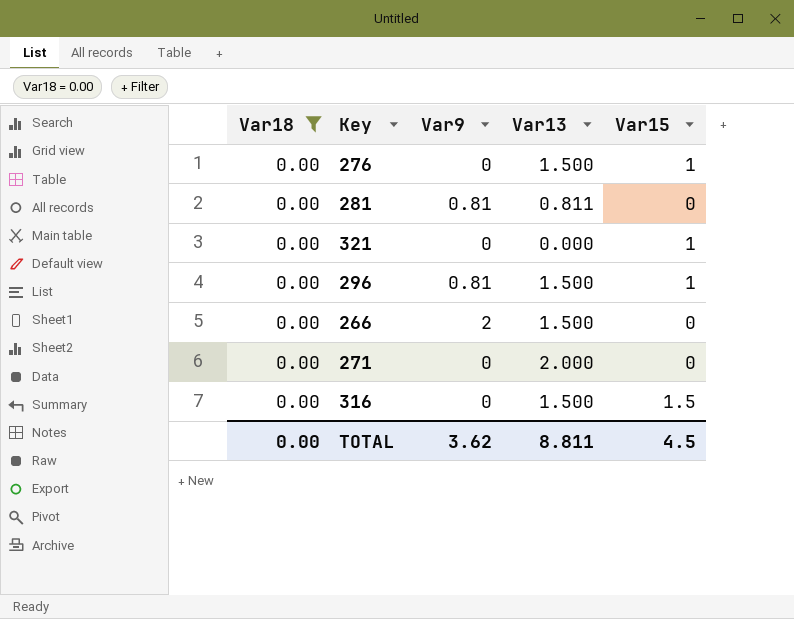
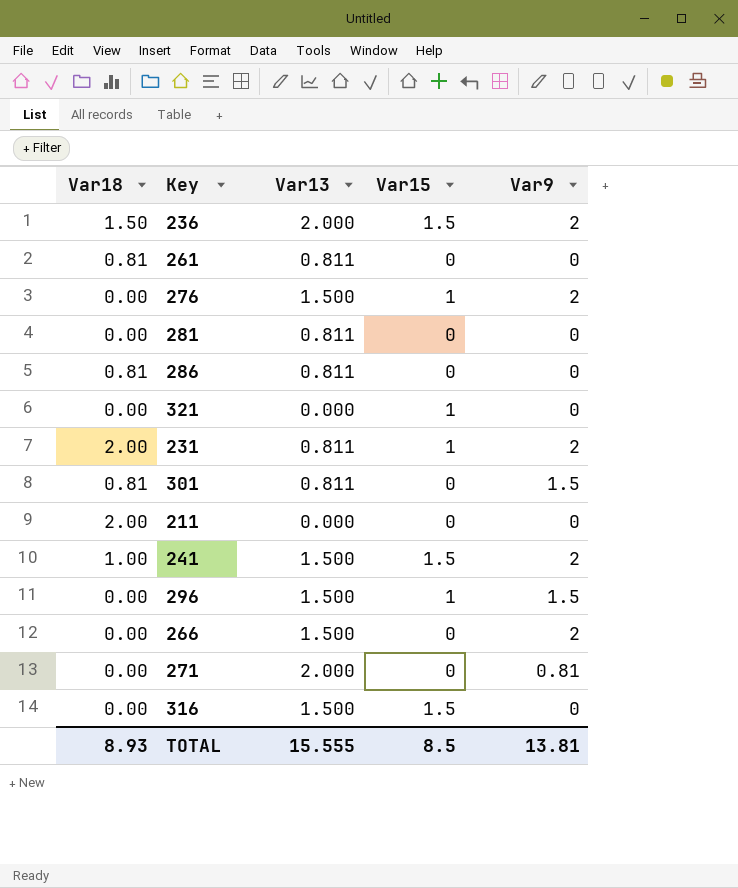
filter: Var18 = 0.00 -> none
column Var9 | position: 3 -> 5
276 | Var9: 0 -> 2
281 | Var9: 0.81 -> 0
296 | Var9: 0.81 -> 1.5
271 | Var9: 0 -> 0.81
TOTAL | Var18: 0.00 -> 8.93
TOTAL | Var13: 8.811 -> 15.555
TOTAL | Var15: 4.5 -> 8.5
TOTAL | Var9: 3.62 -> 13.81

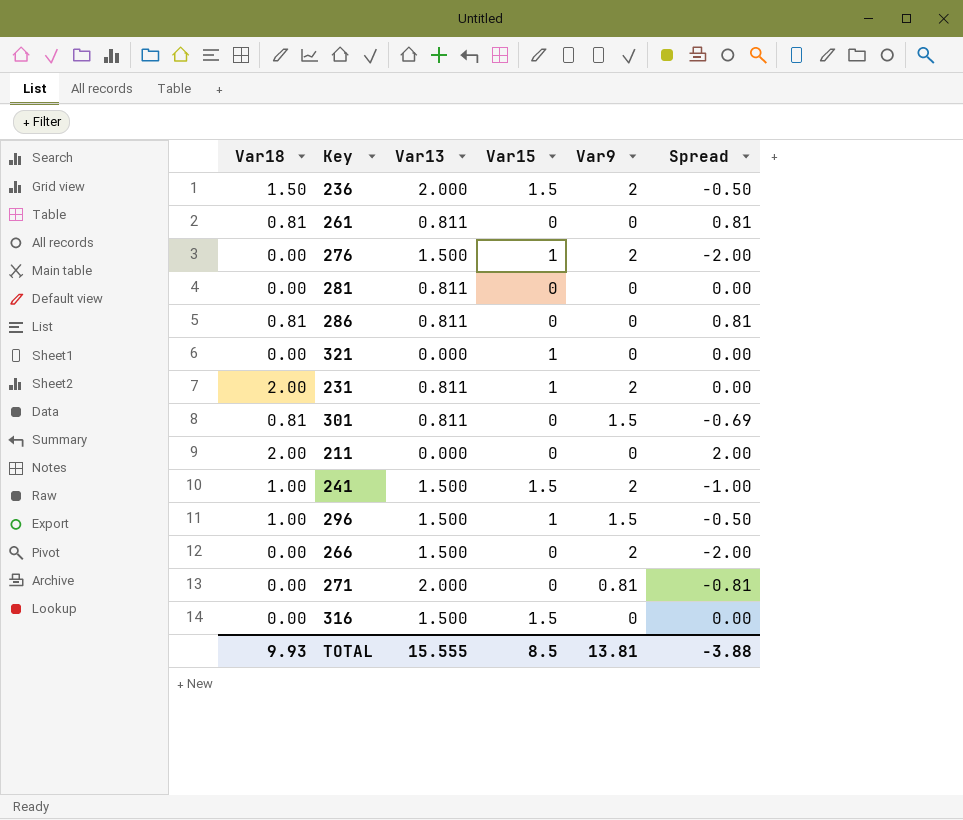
column Spread | formula: none -> [Var18] - [Var9]
296 | Var18: 0.00 -> 1.00
TOTAL | Var18: 8.93 -> 9.93

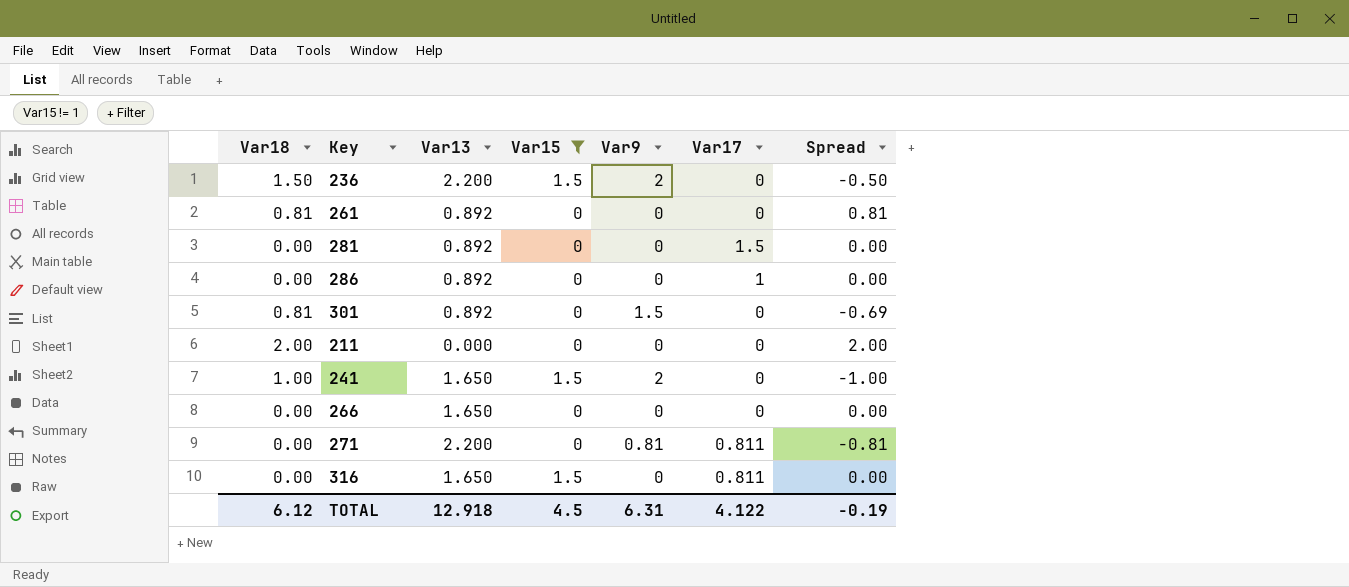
filter: none -> Var15 != 1
column Var17 | position: none -> 6
236 | Var13: 2.000 -> 2.200
261 | Var13: 0.811 -> 0.892
281 | Var13: 0.811 -> 0.892
286 | Var18: 0.81 -> 0.00
286 | Var13: 0.811 -> 0.892
286 | Spread: 0.81 -> 0.00
301 | Var13: 0.811 -> 0.892
241 | Var13: 1.500 -> 1.650
266 | Var13: 1.500 -> 1.650
266 | Var9: 2 -> 0
266 | Spread: -2.00 -> 0.00
271 | Var13: 2.000 -> 2.200
316 | Var13: 1.500 -> 1.650
TOTAL | Var18: 9.93 -> 6.12
TOTAL | Var13: 15.555 -> 12.918
TOTAL | Var15: 8.5 -> 4.5
TOTAL | Var9: 13.81 -> 6.31
TOTAL | Spread: -3.88 -> -0.19

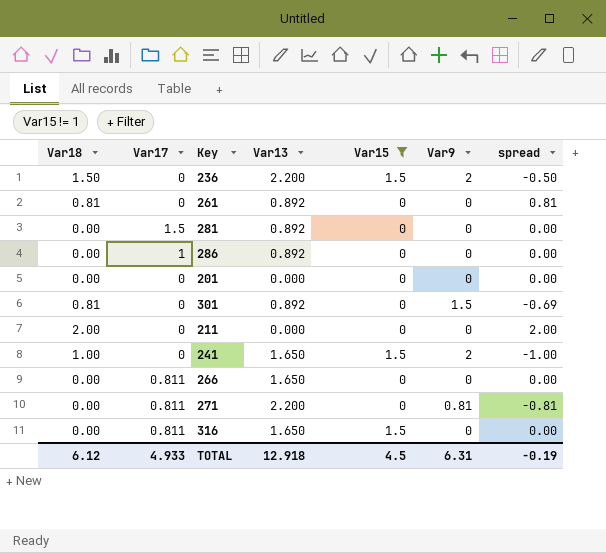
column Var17 | position: 6 -> 2
column name: Spread -> spread
row 201: none -> 0.00 | 0 | 0.000 | 0 | 0 | 0.00
266 | Var17: 0 -> 0.811
TOTAL | Var17: 4.122 -> 4.933

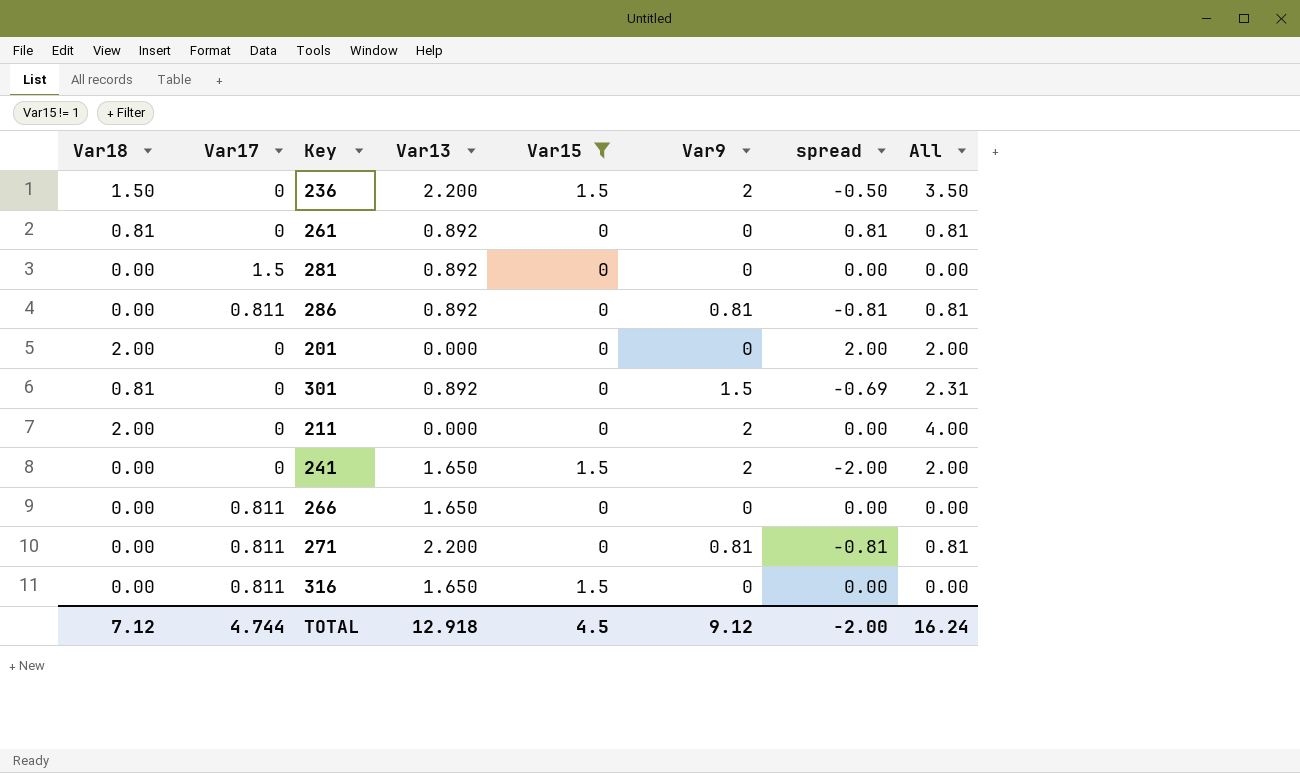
column All | formula: none -> [Var18] + [Var9]
286 | Var17: 1 -> 0.811
286 | Var9: 0 -> 0.81
286 | spread: 0.00 -> -0.81
201 | Var18: 0.00 -> 2.00
201 | spread: 0.00 -> 2.00
211 | Var9: 0 -> 2
211 | spread: 2.00 -> 0.00
241 | Var18: 1.00 -> 0.00
241 | spread: -1.00 -> -2.00
TOTAL | Var18: 6.12 -> 7.12
TOTAL | Var17: 4.933 -> 4.744
TOTAL | Var9: 6.31 -> 9.12
TOTAL | spread: -0.19 -> -2.00

